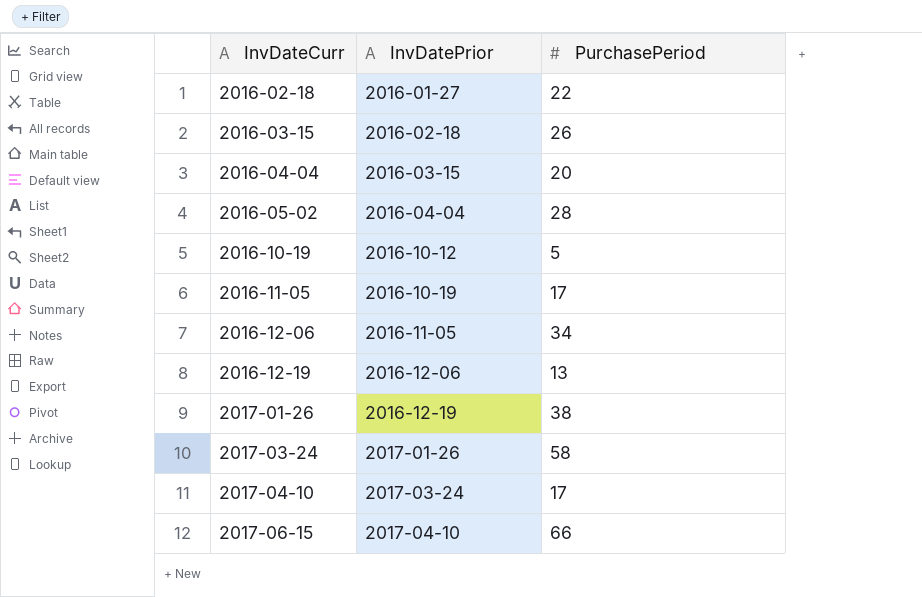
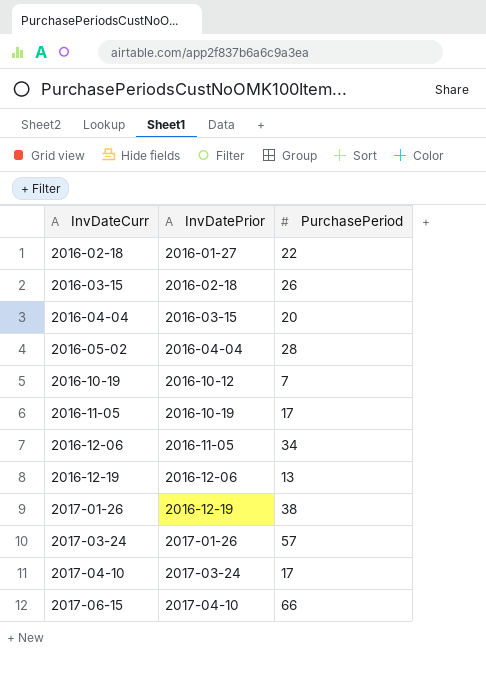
2016-10-19 | PurchasePeriod: 5 -> 7
2017-03-24 | PurchasePeriod: 58 -> 57

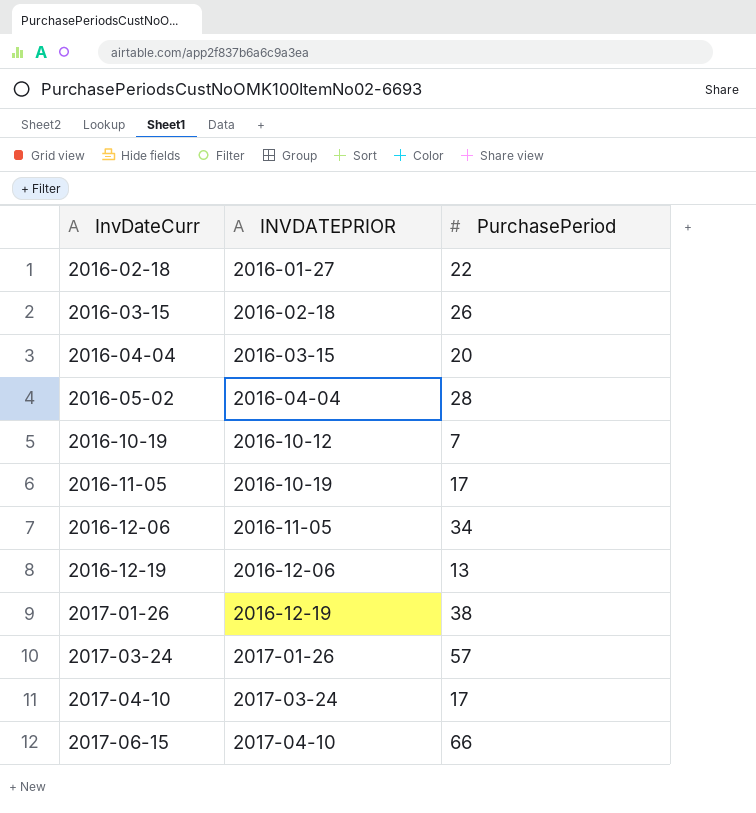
column name: InvDatePrior -> INVDATEPRIOR

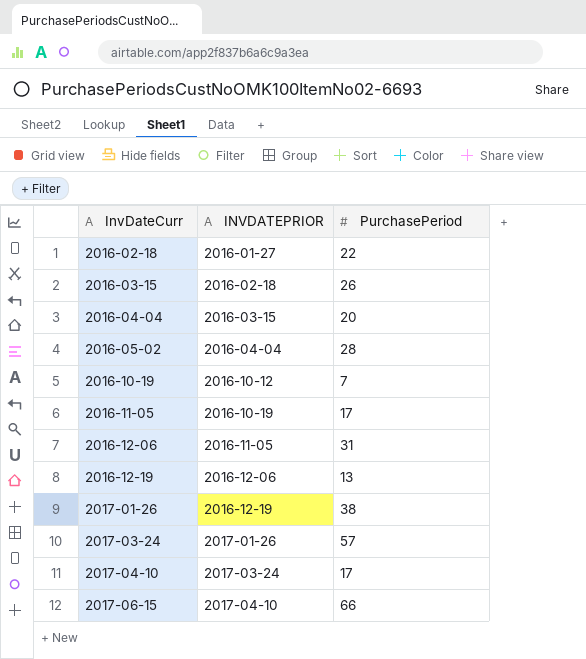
2016-12-06 | PurchasePeriod: 34 -> 31

